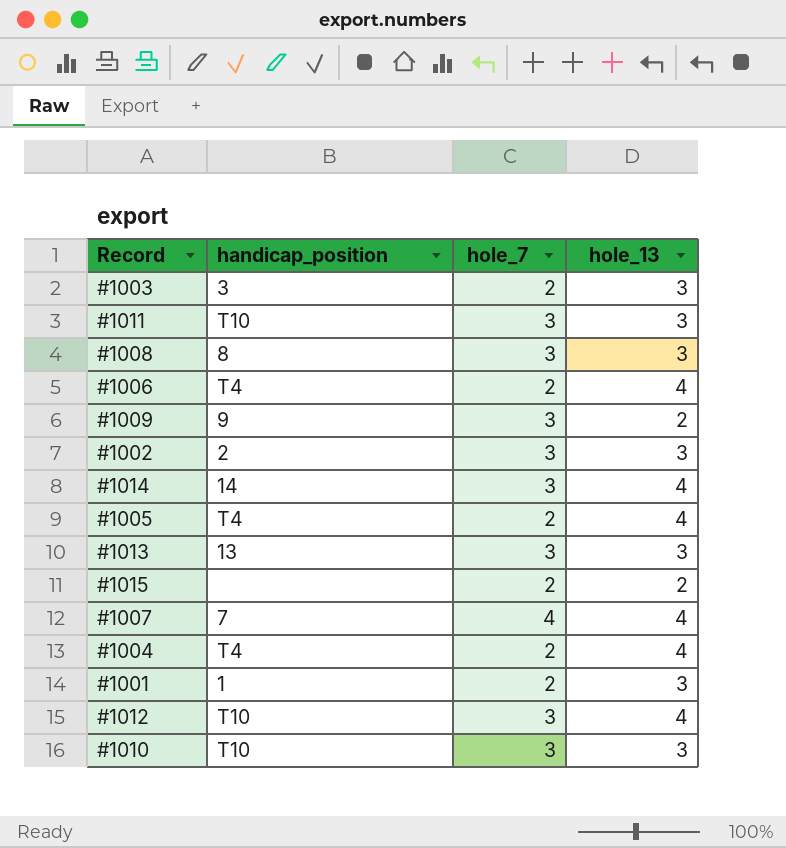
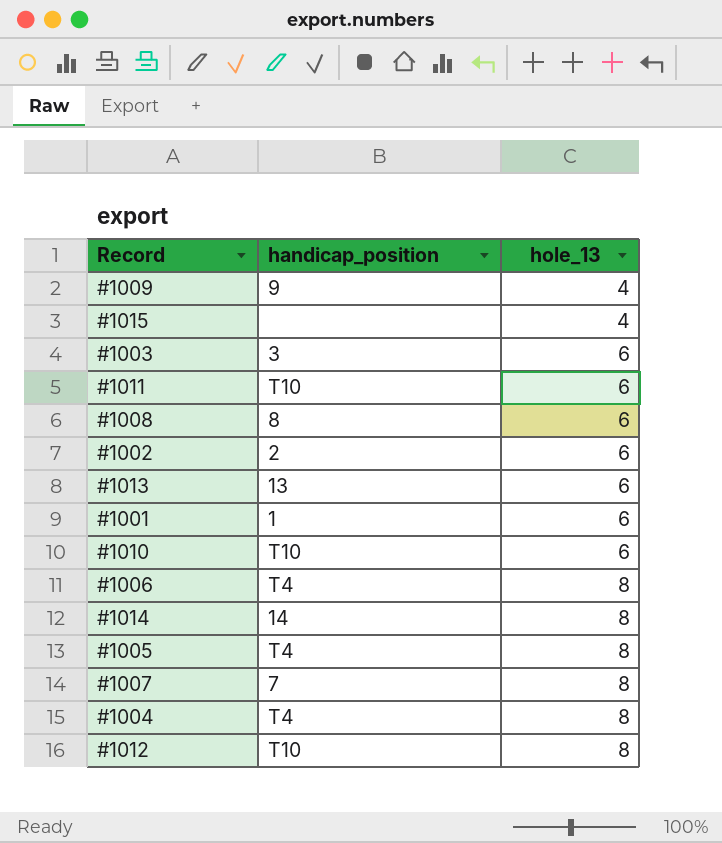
row order: none -> hole_13 ascending
column hole_7 | position: 3 -> none
#1009 | hole_13: 2 -> 4
#1015 | hole_13: 2 -> 4
#1003 | hole_13: 3 -> 6
#1011 | hole_13: 3 -> 6
#1008 | hole_13: 3 -> 6
#1002 | hole_13: 3 -> 6
#1013 | hole_13: 3 -> 6
#1001 | hole_13: 3 -> 6
#1010 | hole_13: 3 -> 6
#1006 | hole_13: 4 -> 8
#1014 | hole_13: 4 -> 8
#1005 | hole_13: 4 -> 8
#1007 | hole_13: 4 -> 8
#1004 | hole_13: 4 -> 8
#1012 | hole_13: 4 -> 8

